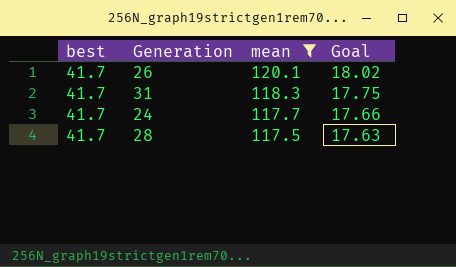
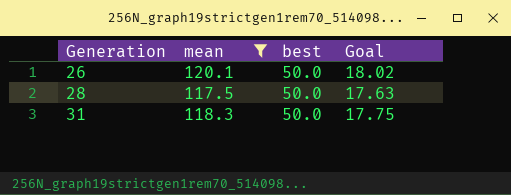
row order: mean descending -> Generation ascending
column best | position: 1 -> 3
row 24: 41.7 | 117.7 | 17.66 -> none
26 | best: 41.7 -> 50.0
28 | best: 41.7 -> 50.0
31 | best: 41.7 -> 50.0

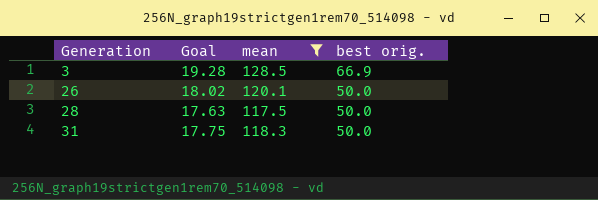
column Goal | position: 4 -> 2
column name: best -> best orig.
row 3: none -> 19.28 | 128.5 | 66.9

